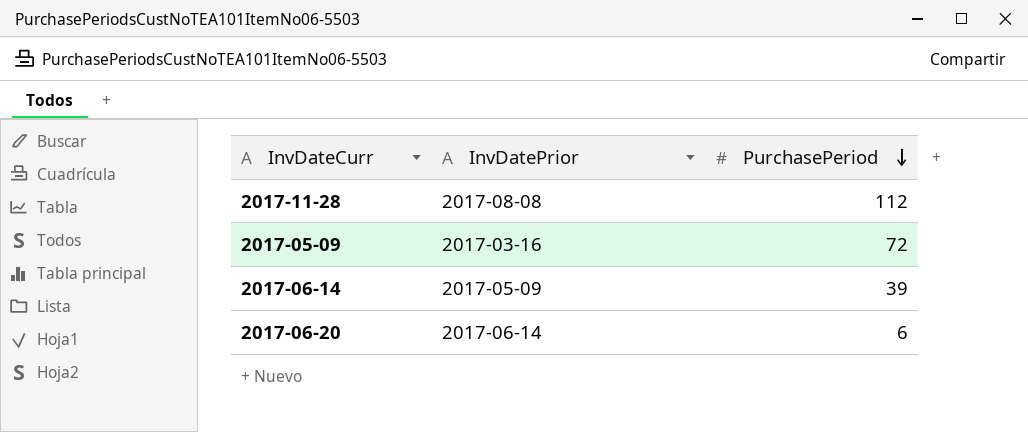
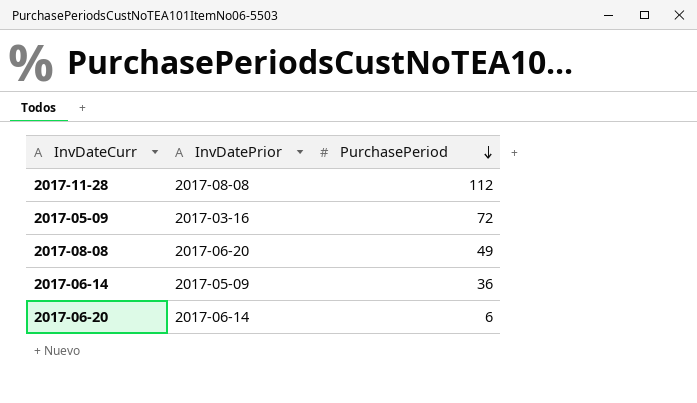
row 2017-08-08: none -> 2017-06-20 | 49
2017-06-14 | PurchasePeriod: 39 -> 36

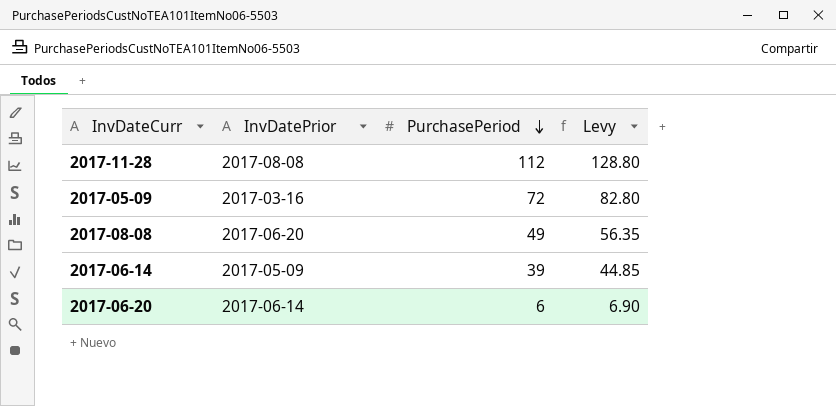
column Levy | formula: none -> [PurchasePeriod] * 1.15
2017-06-14 | PurchasePeriod: 36 -> 39

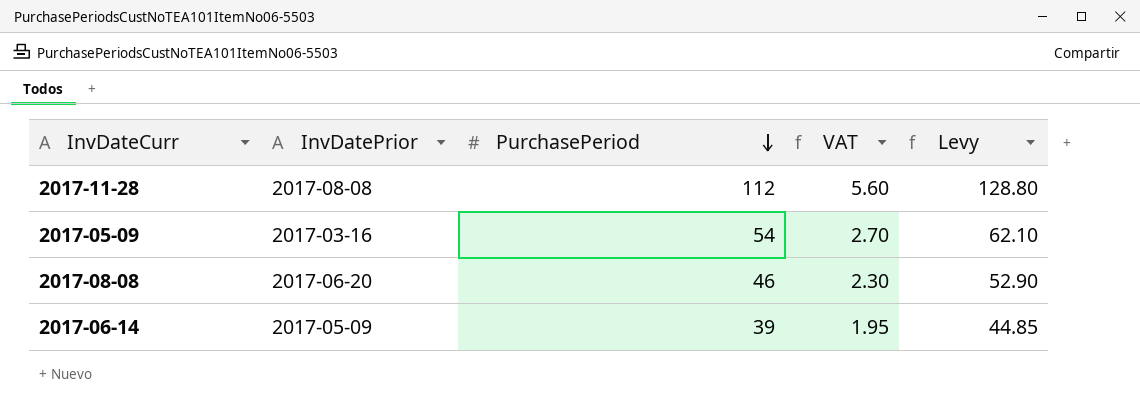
column VAT | formula: none -> [PurchasePeriod] * 0.05
row 2017-06-20: 2017-06-14 | 6 | 6.90 -> none
2017-05-09 | PurchasePeriod: 72 -> 54
2017-05-09 | Levy: 82.80 -> 62.10
2017-08-08 | PurchasePeriod: 49 -> 46
2017-08-08 | Levy: 56.35 -> 52.90

